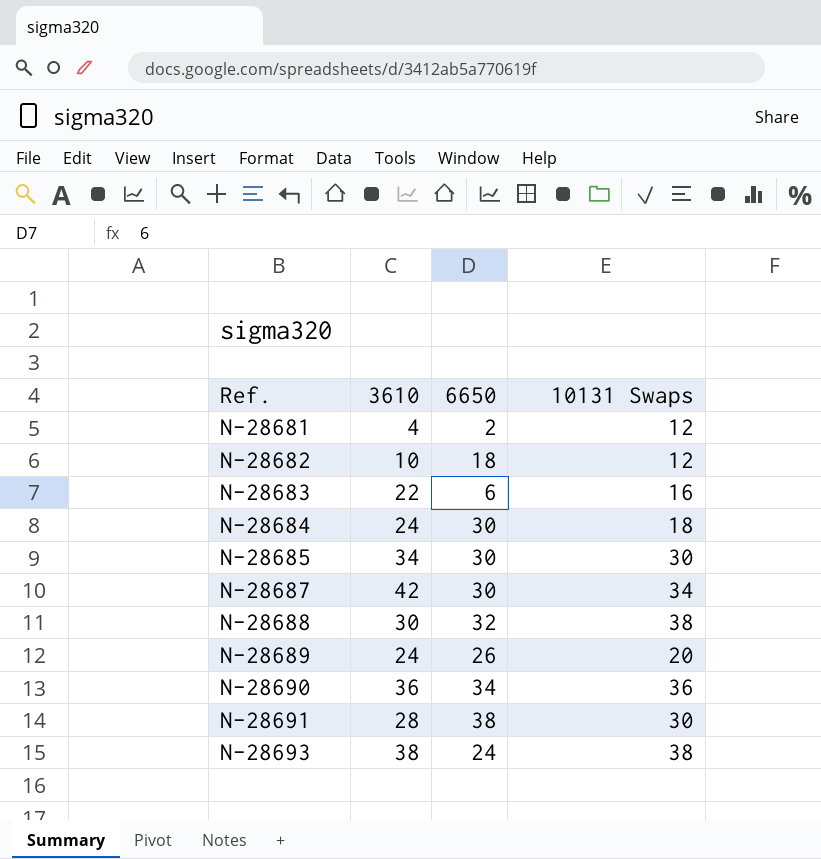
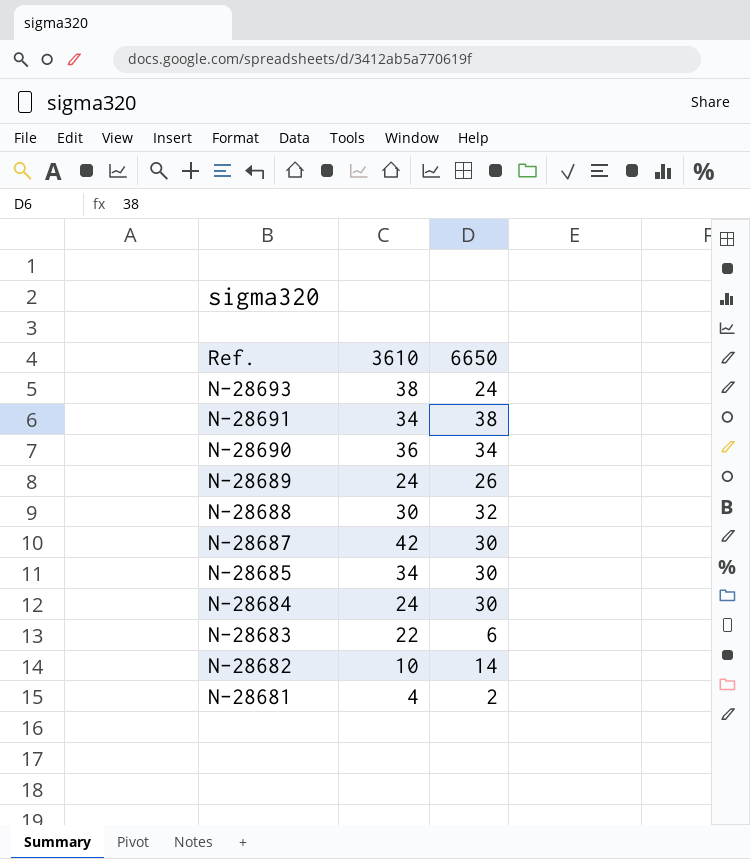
row order: Ref. ascending -> Ref. descending
column 10131 Swaps | position: 4 -> none
N-28691 | 3610: 28 -> 34
N-28682 | 6650: 18 -> 14

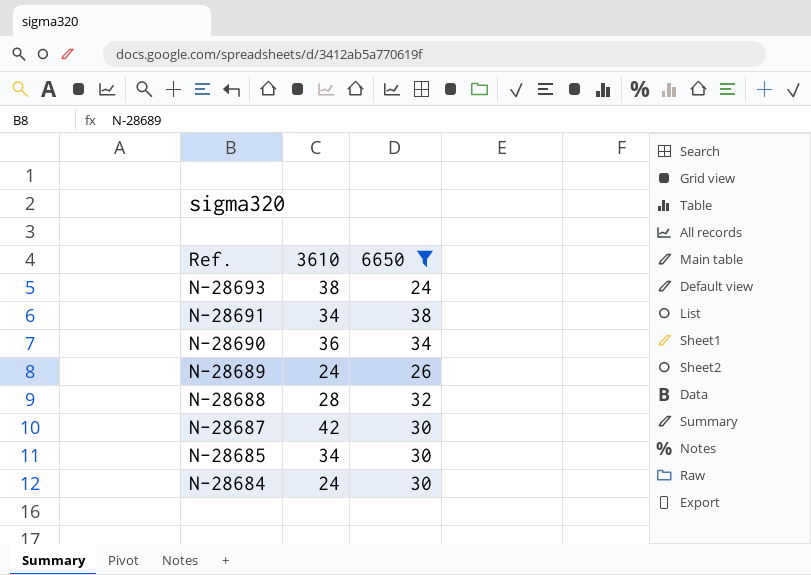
filter: none -> 6650 >= 24
N-28688 | 3610: 30 -> 28

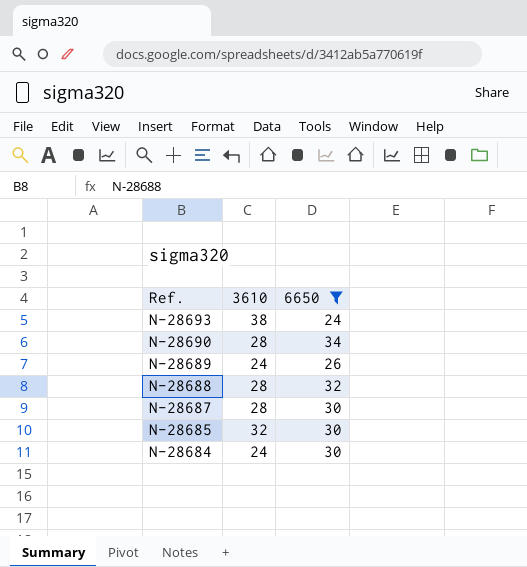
row N-28691: 34 | 38 -> none
N-28690 | 3610: 36 -> 28
N-28687 | 3610: 42 -> 28
N-28685 | 3610: 34 -> 32

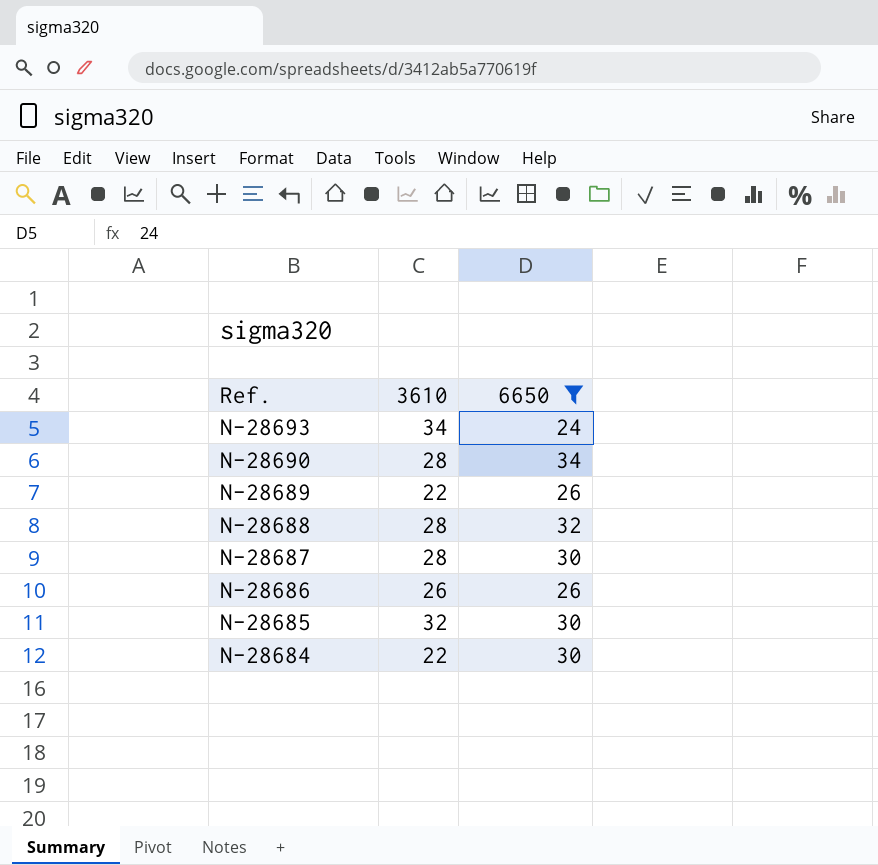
N-28693 | 3610: 38 -> 34
N-28689 | 3610: 24 -> 22
row N-28686: none -> 26 | 26
N-28684 | 3610: 24 -> 22

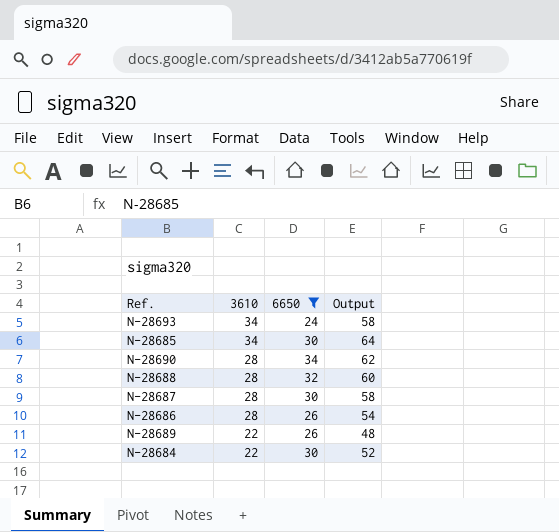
row order: Ref. descending -> 3610 descending
column Output | formula: none -> [3610] + [6650]
N-28685 | 3610: 32 -> 34
N-28686 | 3610: 26 -> 28

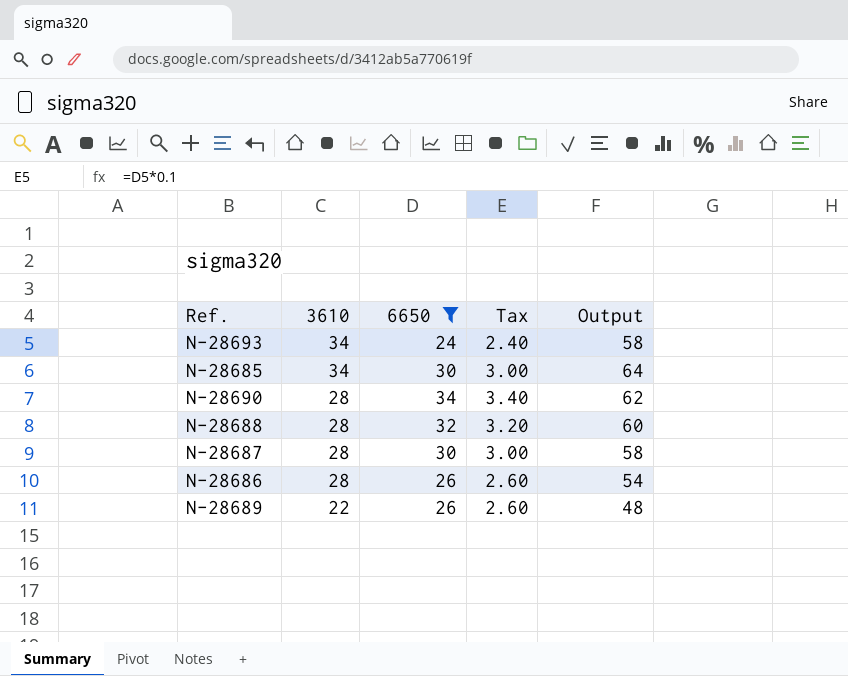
column Tax | formula: none -> [6650] * 0.1
row N-28684: 22 | 30 | 52 -> none

